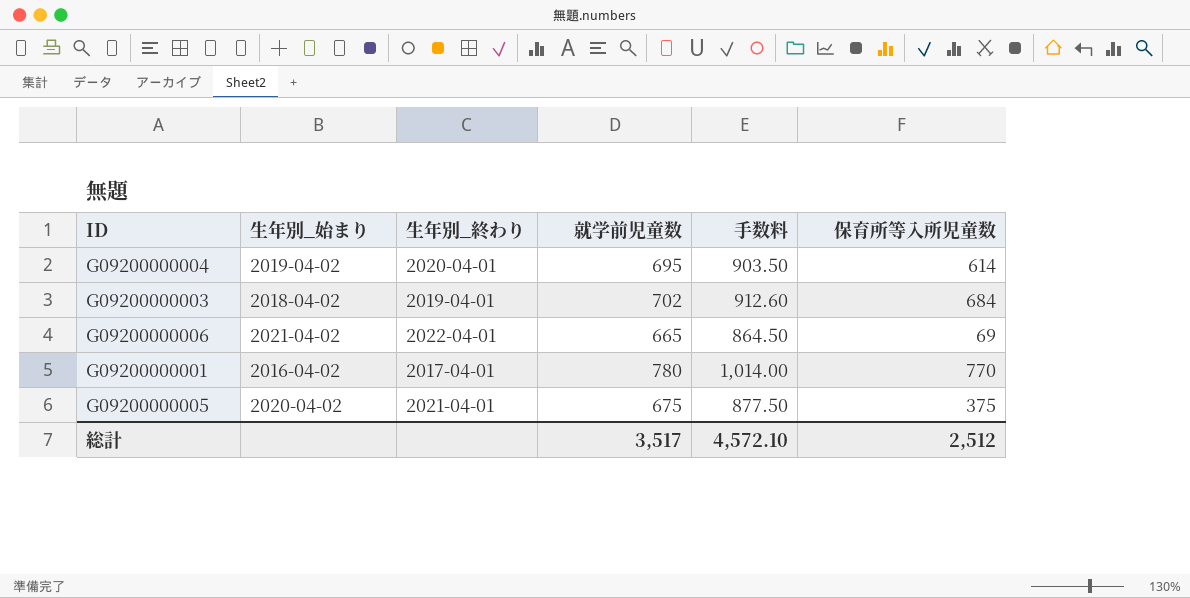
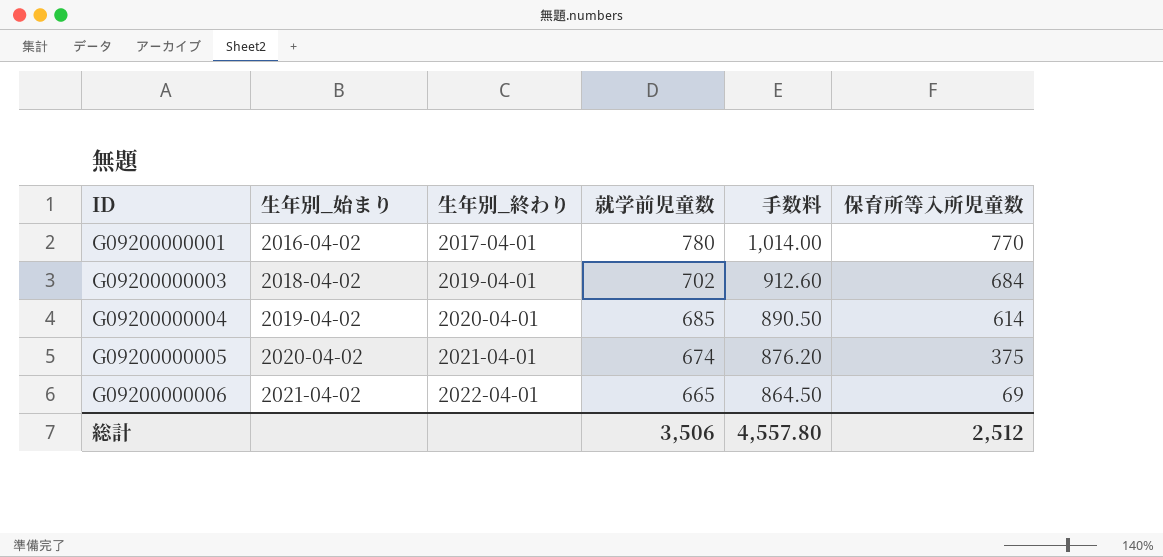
row order: none -> ID ascending
G09200000004 | 就学前児童数: 695 -> 685
G09200000004 | 手数料: 903.50 -> 890.50
G09200000005 | 就学前児童数: 675 -> 674
G09200000005 | 手数料: 877.50 -> 876.20
総計 | 就学前児童数: 3,517 -> 3,506
総計 | 手数料: 4,572.10 -> 4,557.80

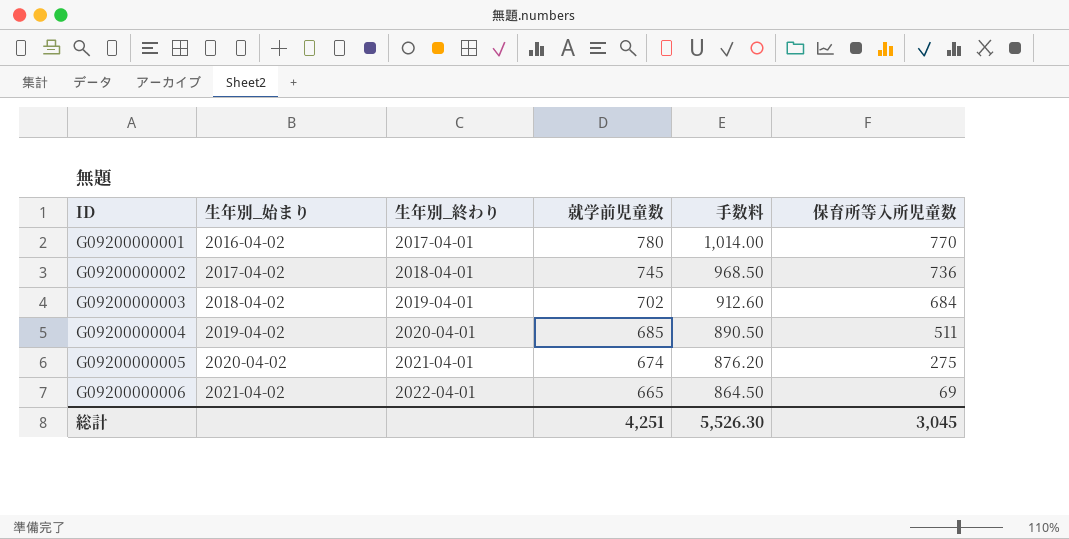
row G09200000002: none -> 2017-04-02 | 2018-04-01 | 745 | 968.50 | 736
G09200000004 | 保育所等入所児童数: 614 -> 511
G09200000005 | 保育所等入所児童数: 375 -> 275
総計 | 就学前児童数: 3,506 -> 4,251
総計 | 手数料: 4,557.80 -> 5,526.30
総計 | 保育所等入所児童数: 2,512 -> 3,045

